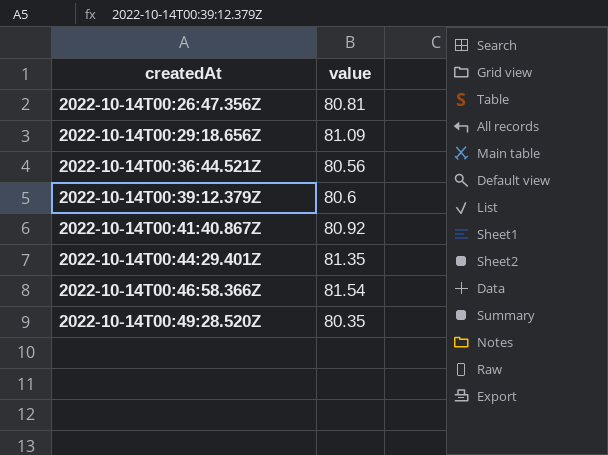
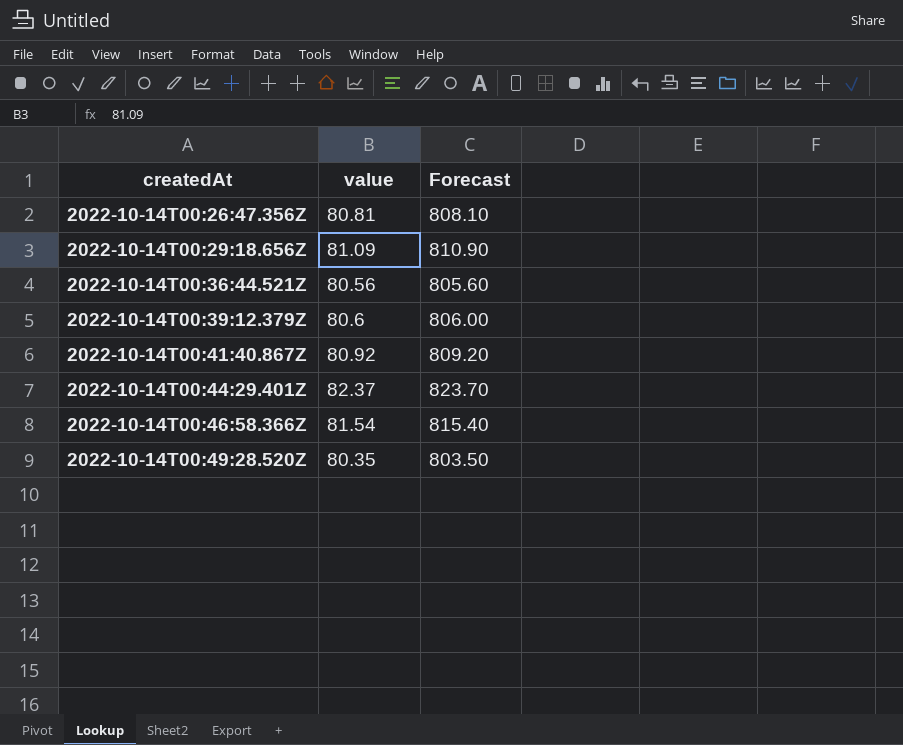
column Forecast | formula: none -> [value] * 10
2022-10-14T00:44:29.401Z | value: 81.35 -> 82.37

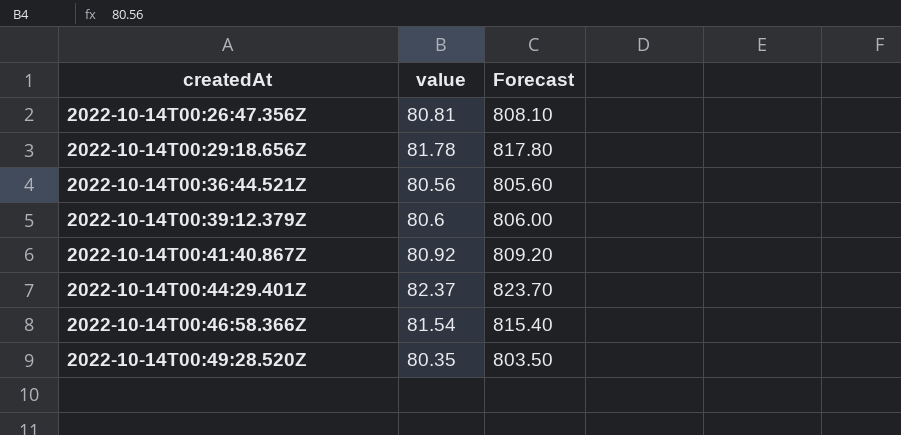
2022-10-14T00:29:18.656Z | value: 81.09 -> 81.78
2022-10-14T00:29:18.656Z | Forecast: 810.90 -> 817.80

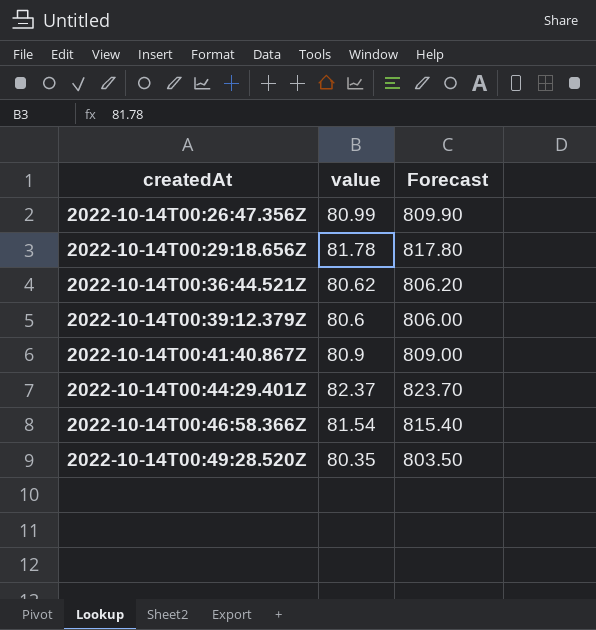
2022-10-14T00:26:47.356Z | value: 80.81 -> 80.99
2022-10-14T00:26:47.356Z | Forecast: 808.10 -> 809.90
2022-10-14T00:36:44.521Z | value: 80.56 -> 80.62
2022-10-14T00:36:44.521Z | Forecast: 805.60 -> 806.20
2022-10-14T00:41:40.867Z | value: 80.92 -> 80.9
2022-10-14T00:41:40.867Z | Forecast: 809.20 -> 809.00

